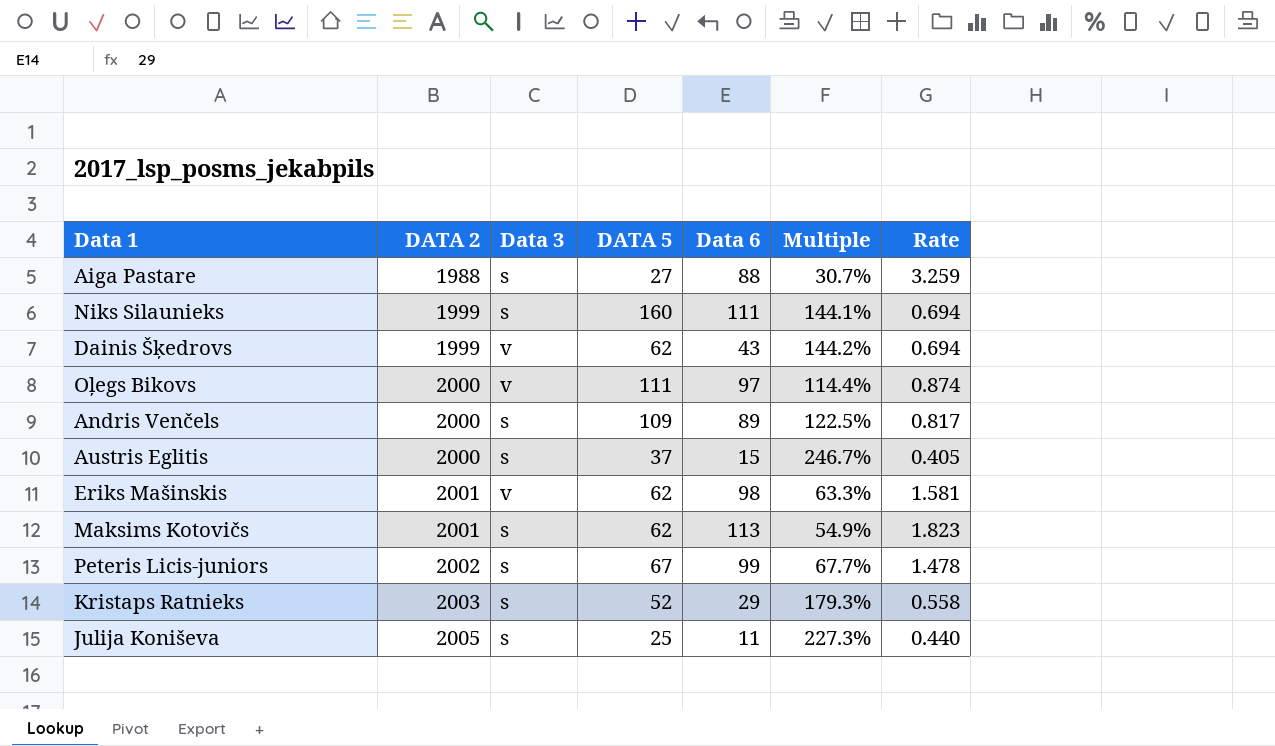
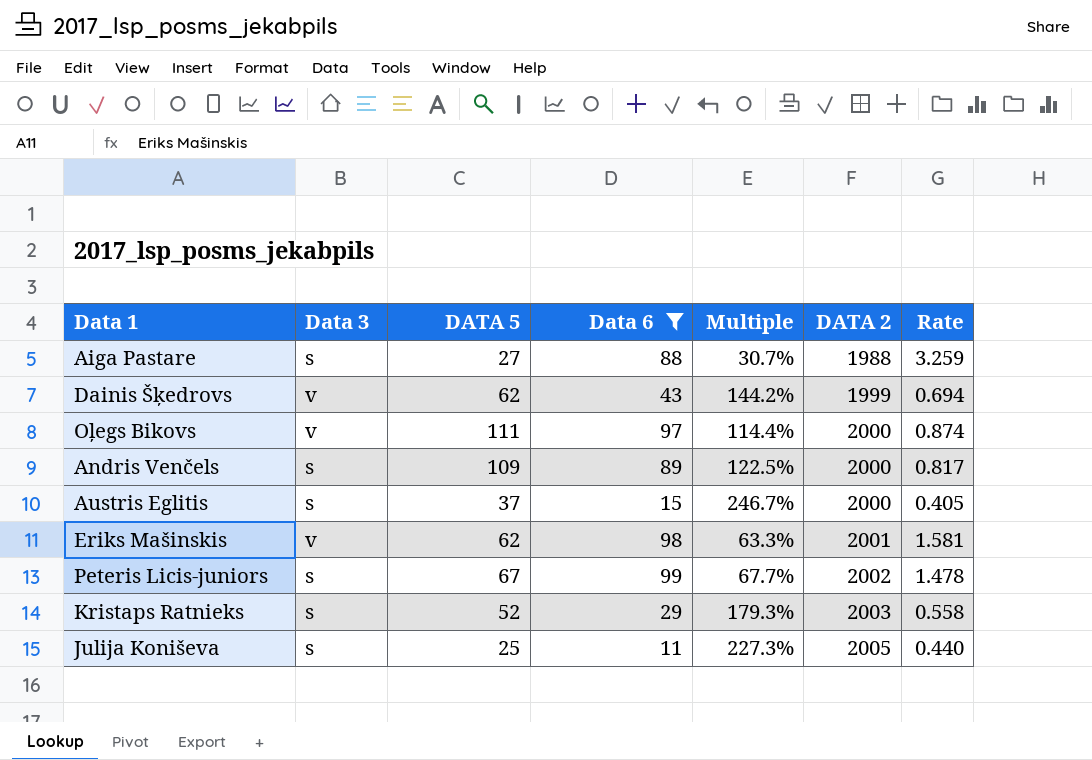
filter: none -> Data 6 <= 99
column DATA 2 | position: 2 -> 6

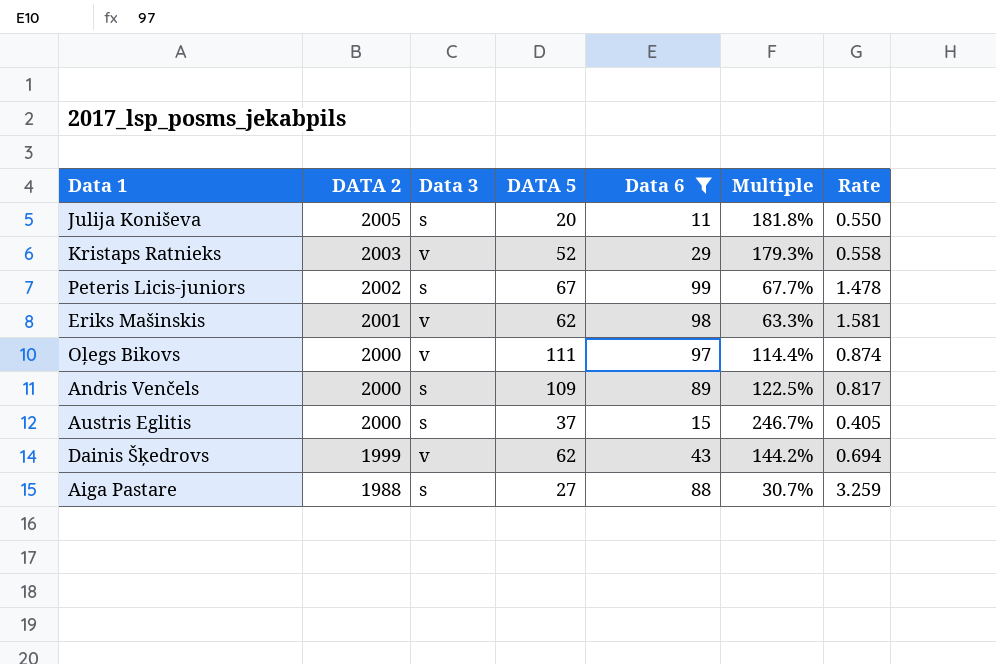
row order: DATA 2 ascending -> DATA 2 descending
column DATA 2 | position: 6 -> 2
Julija Koniševa | DATA 5: 25 -> 20
Julija Koniševa | Multiple: 227.3% -> 181.8%
Julija Koniševa | Rate: 0.440 -> 0.550
Kristaps Ratnieks | Data 3: s -> v

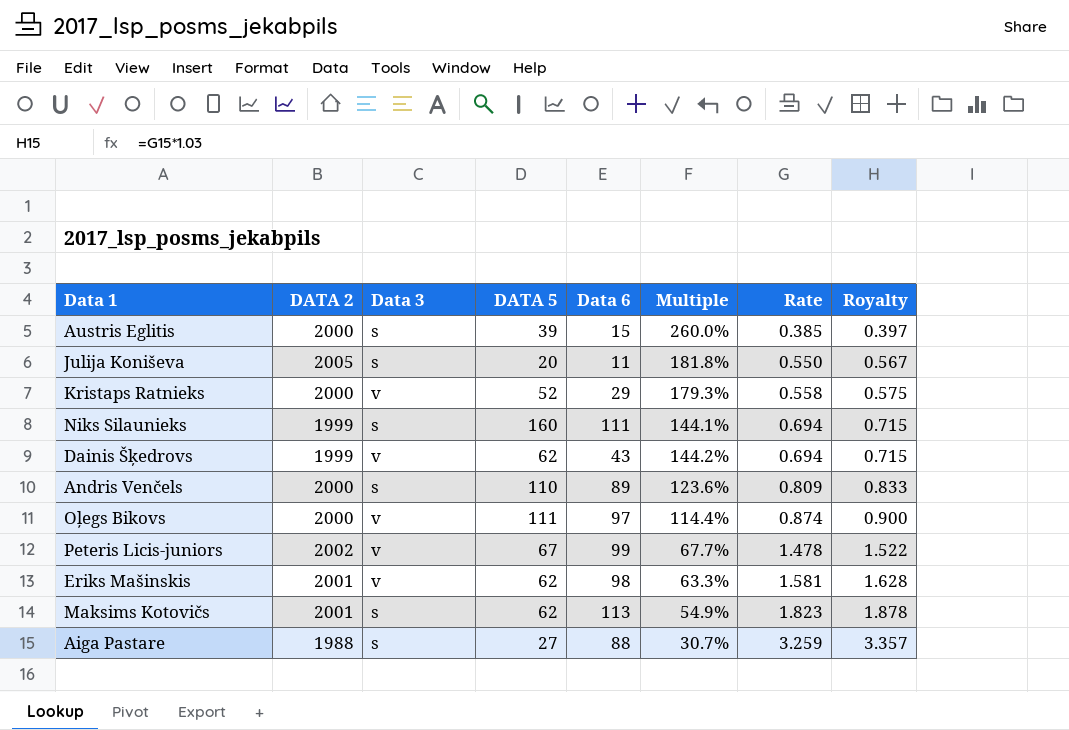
filter: Data 6 <= 99 -> none
row order: DATA 2 descending -> Rate ascending
column Royalty | formula: none -> [Rate] * 1.03
Austris Eglitis | DATA 5: 37 -> 39
Austris Eglitis | Multiple: 246.7% -> 260.0%
Austris Eglitis | Rate: 0.405 -> 0.385
Kristaps Ratnieks | DATA 2: 2003 -> 2000
Andris Venčels | DATA 5: 109 -> 110
Andris Venčels | Multiple: 122.5% -> 123.6%
Andris Venčels | Rate: 0.817 -> 0.809
Peteris Licis-juniors | Data 3: s -> v

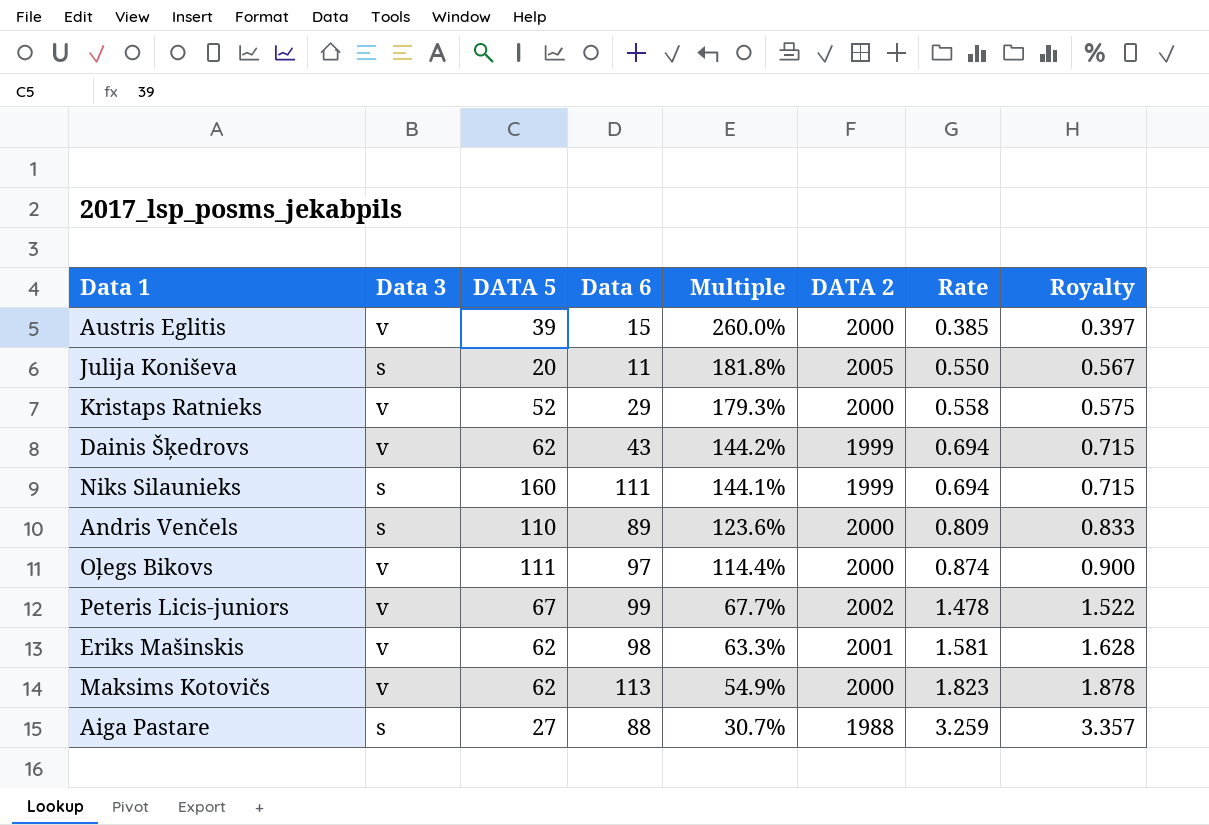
row order: Rate ascending -> Multiple descending
column DATA 2 | position: 2 -> 6
Austris Eglitis | Data 3: s -> v
Maksims Kotovičs | Data 3: s -> v
Maksims Kotovičs | DATA 2: 2001 -> 2000

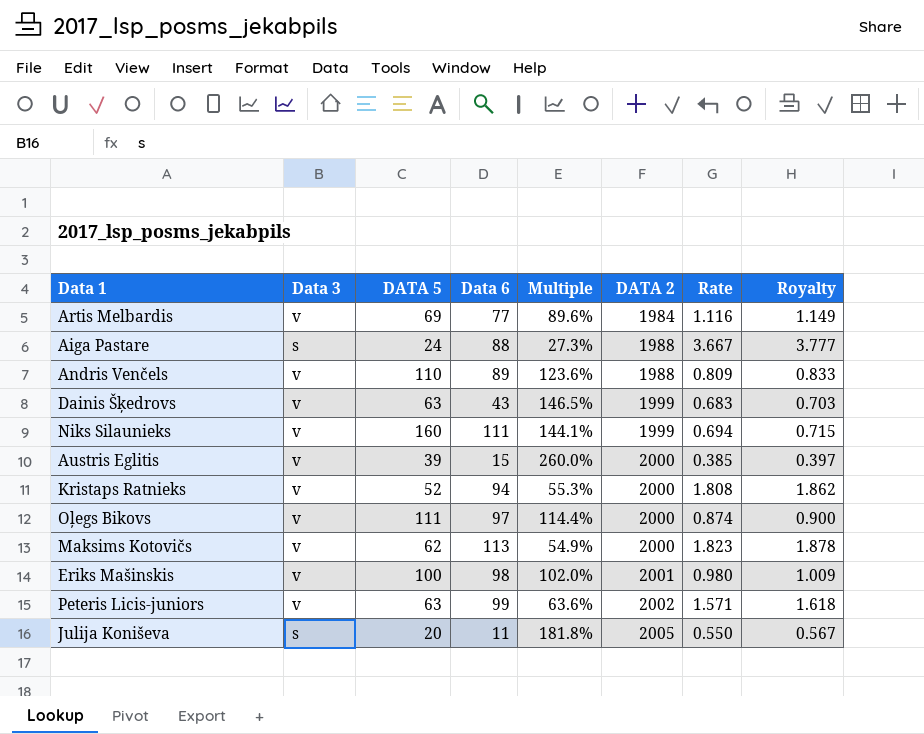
row order: Multiple descending -> DATA 2 ascending
row Artis Melbardis: none -> v | 69 | 77 | 89.6% | 1984 | 1.116 | 1.149
Aiga Pastare | DATA 5: 27 -> 24
Aiga Pastare | Multiple: 30.7% -> 27.3%
Aiga Pastare | Rate: 3.259 -> 3.667
Aiga Pastare | Royalty: 3.357 -> 3.777
Andris Venčels | Data 3: s -> v
Andris Venčels | DATA 2: 2000 -> 1988
Dainis Šķedrovs | DATA 5: 62 -> 63
Dainis Šķedrovs | Multiple: 144.2% -> 146.5%
Dainis Šķedrovs | Rate: 0.694 -> 0.683
Dainis Šķedrovs | Royalty: 0.715 -> 0.703
Niks Silaunieks | Data 3: s -> v
Kristaps Ratnieks | Data 6: 29 -> 94
Kristaps Ratnieks | Multiple: 179.3% -> 55.3%
Kristaps Ratnieks | Rate: 0.558 -> 1.808
Kristaps Ratnieks | Royalty: 0.575 -> 1.862
Eriks Mašinskis | DATA 5: 62 -> 100
Eriks Mašinskis | Multiple: 63.3% -> 102.0%
Eriks Mašinskis | Rate: 1.581 -> 0.980
Eriks Mašinskis | Royalty: 1.628 -> 1.009
Peteris Licis-juniors | DATA 5: 67 -> 63
Peteris Licis-juniors | Multiple: 67.7% -> 63.6%
Peteris Licis-juniors | Rate: 1.478 -> 1.571
Peteris Licis-juniors | Royalty: 1.522 -> 1.618

